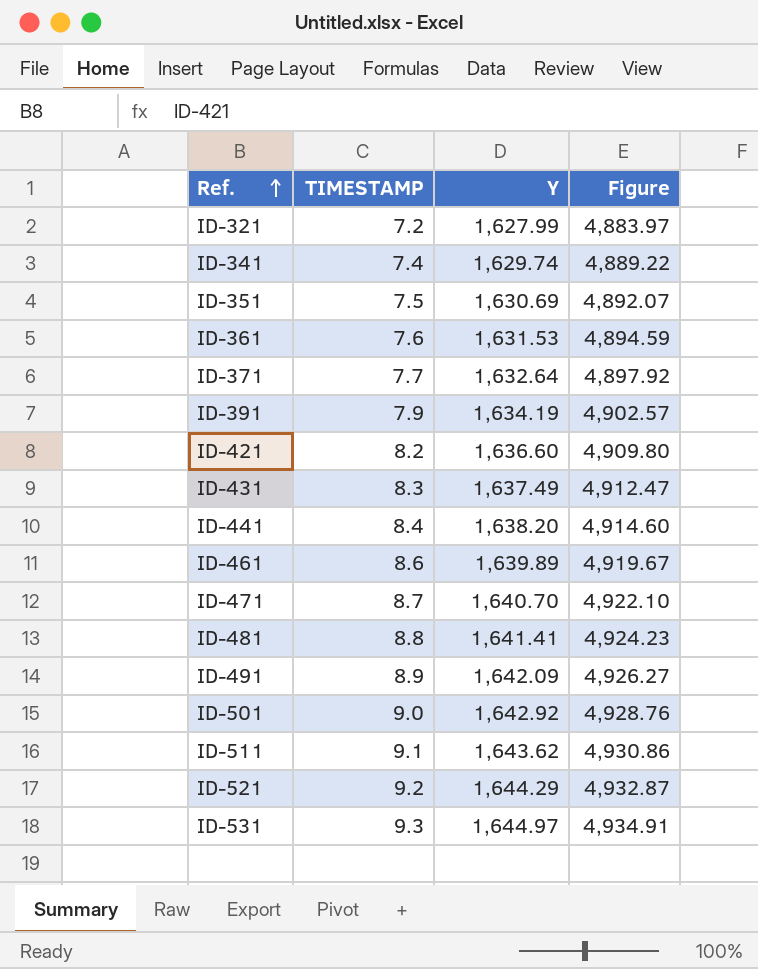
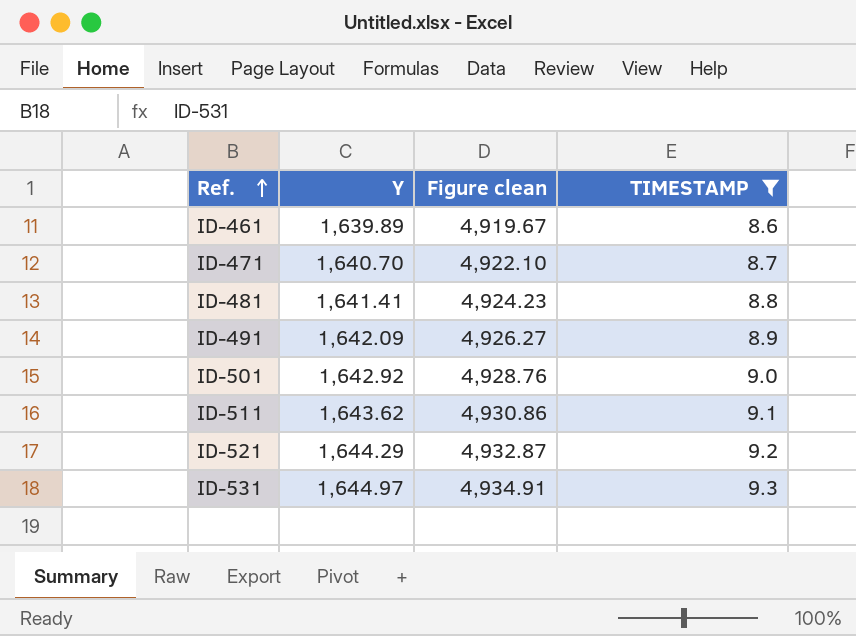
filter: none -> TIMESTAMP >= 8.6
column name: Figure -> Figure clean
column TIMESTAMP | position: 2 -> 4

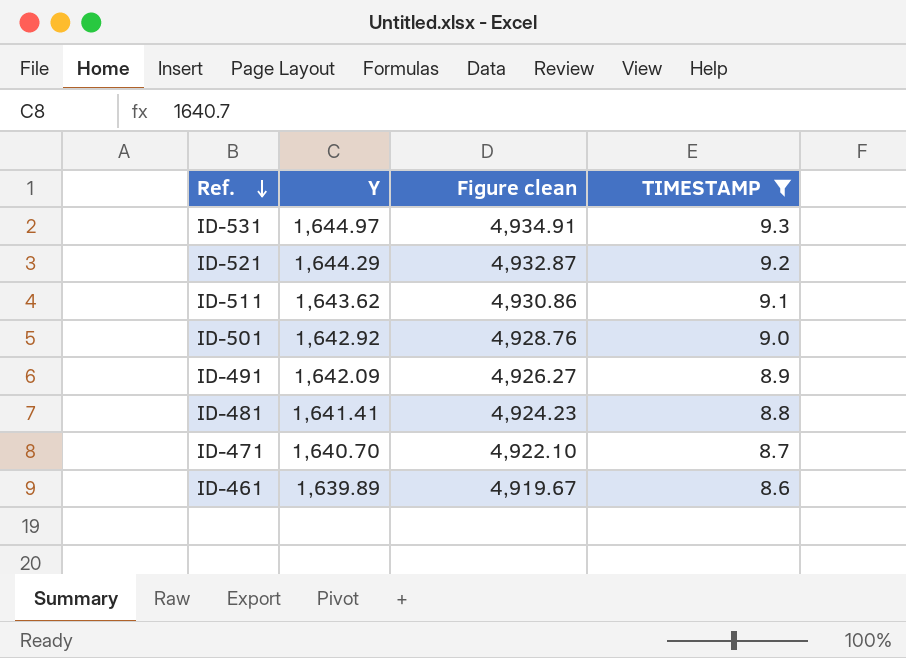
row order: Ref. ascending -> Ref. descending

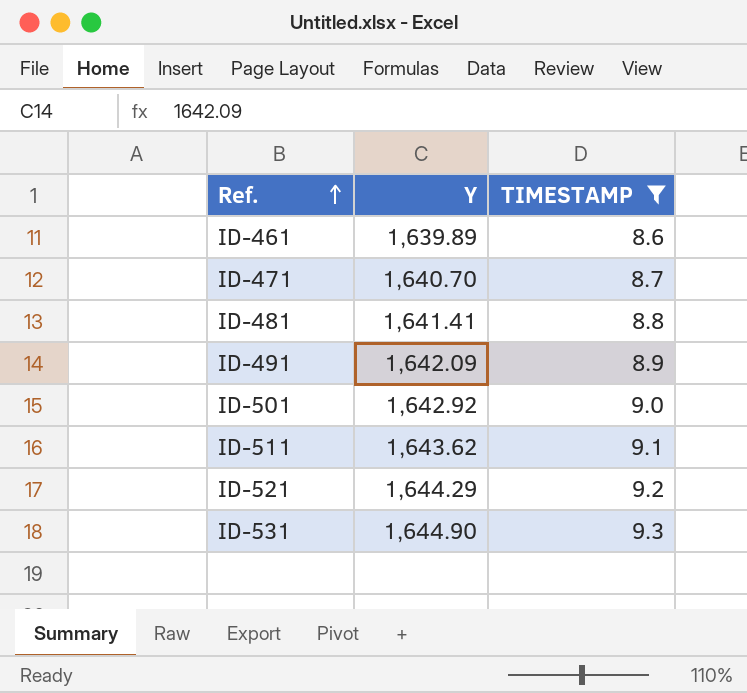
row order: Ref. descending -> Ref. ascending
column Figure clean | formula: [Y] * 3 -> none
ID-531 | Y: 1,644.97 -> 1,644.90

